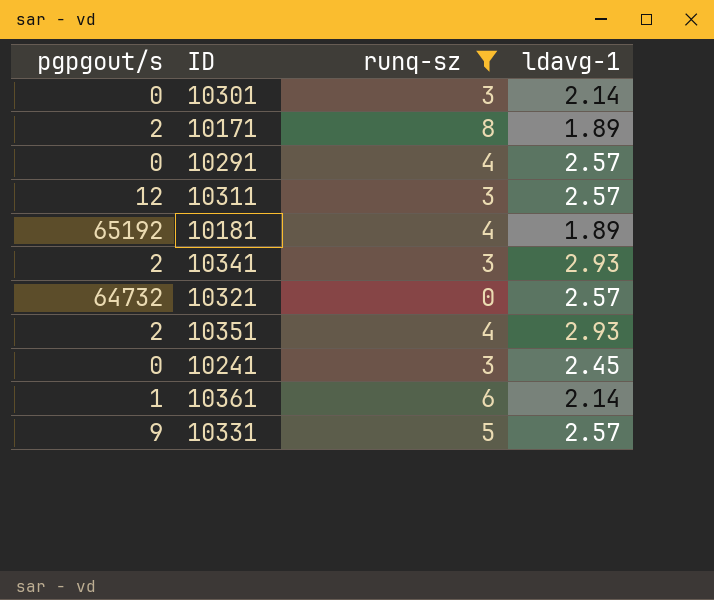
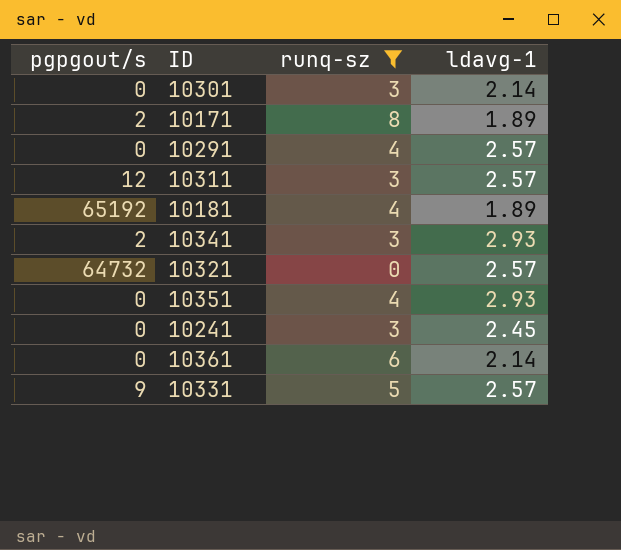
10351 | pgpgout/s: 2 -> 0
10361 | pgpgout/s: 1 -> 0

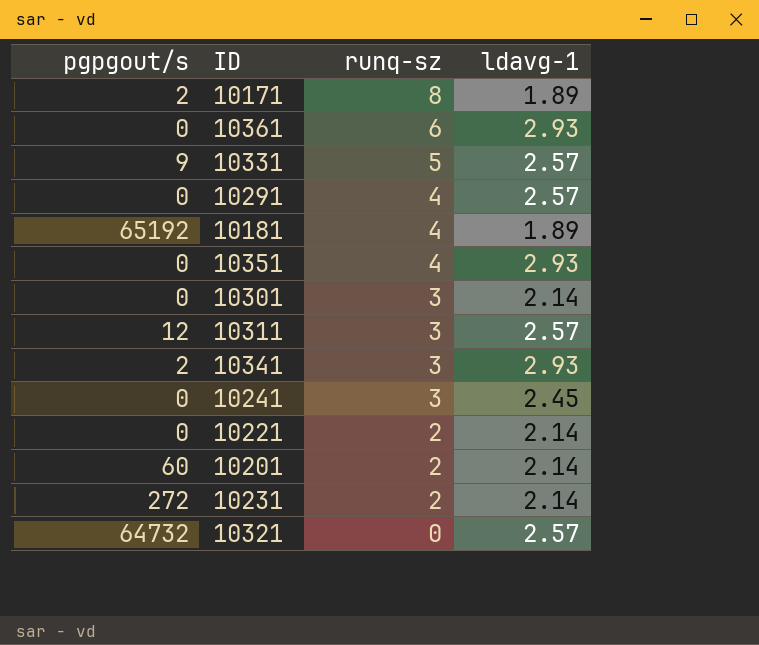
filter: runq-sz != 2 -> none
row order: none -> runq-sz descending
10361 | ldavg-1: 2.14 -> 2.93

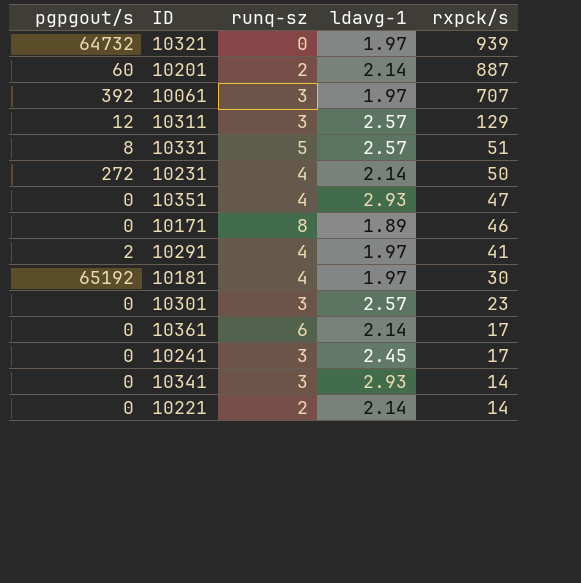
row order: runq-sz descending -> rxpck/s descending
column rxpck/s | position: none -> 5
10321 | ldavg-1: 2.57 -> 1.97
row 10061: none -> 392 | 3 | 1.97 | 707
10331 | pgpgout/s: 9 -> 8
10231 | runq-sz: 2 -> 4
10171 | pgpgout/s: 2 -> 0
10291 | pgpgout/s: 0 -> 2
10291 | ldavg-1: 2.57 -> 1.97
10181 | ldavg-1: 1.89 -> 1.97
10301 | ldavg-1: 2.14 -> 2.57
10361 | ldavg-1: 2.93 -> 2.14
10341 | pgpgout/s: 2 -> 0

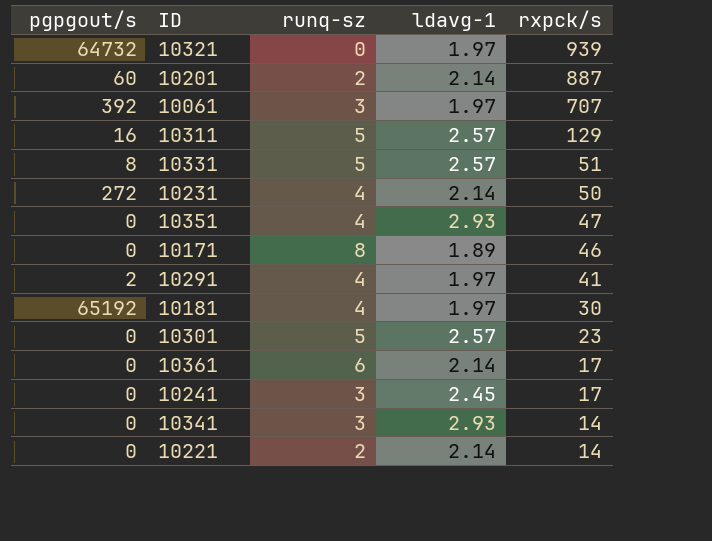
10311 | pgpgout/s: 12 -> 16
10311 | runq-sz: 3 -> 5
10301 | runq-sz: 3 -> 5

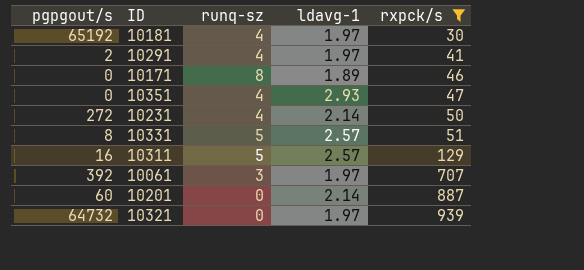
filter: none -> rxpck/s >= 30
row order: rxpck/s descending -> rxpck/s ascending
10201 | runq-sz: 2 -> 0

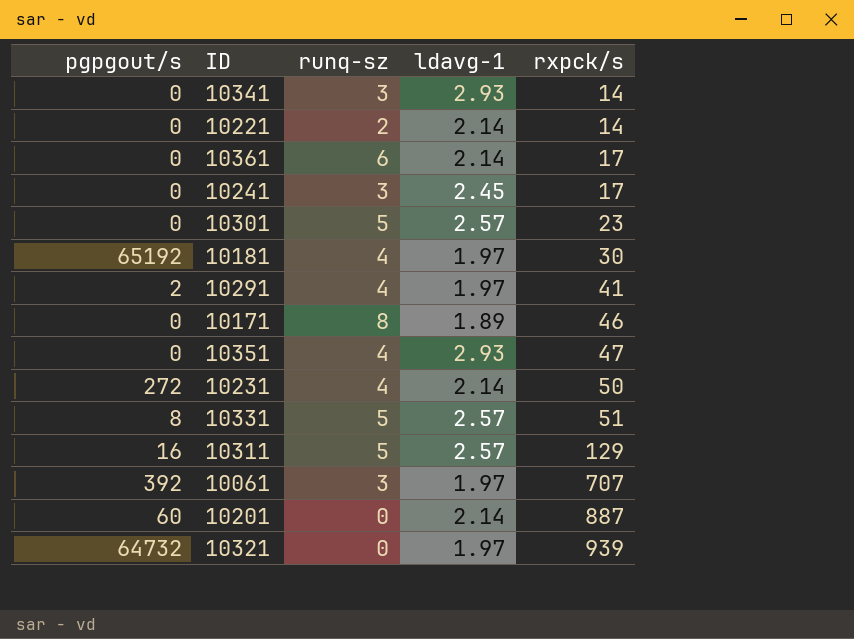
filter: rxpck/s >= 30 -> none

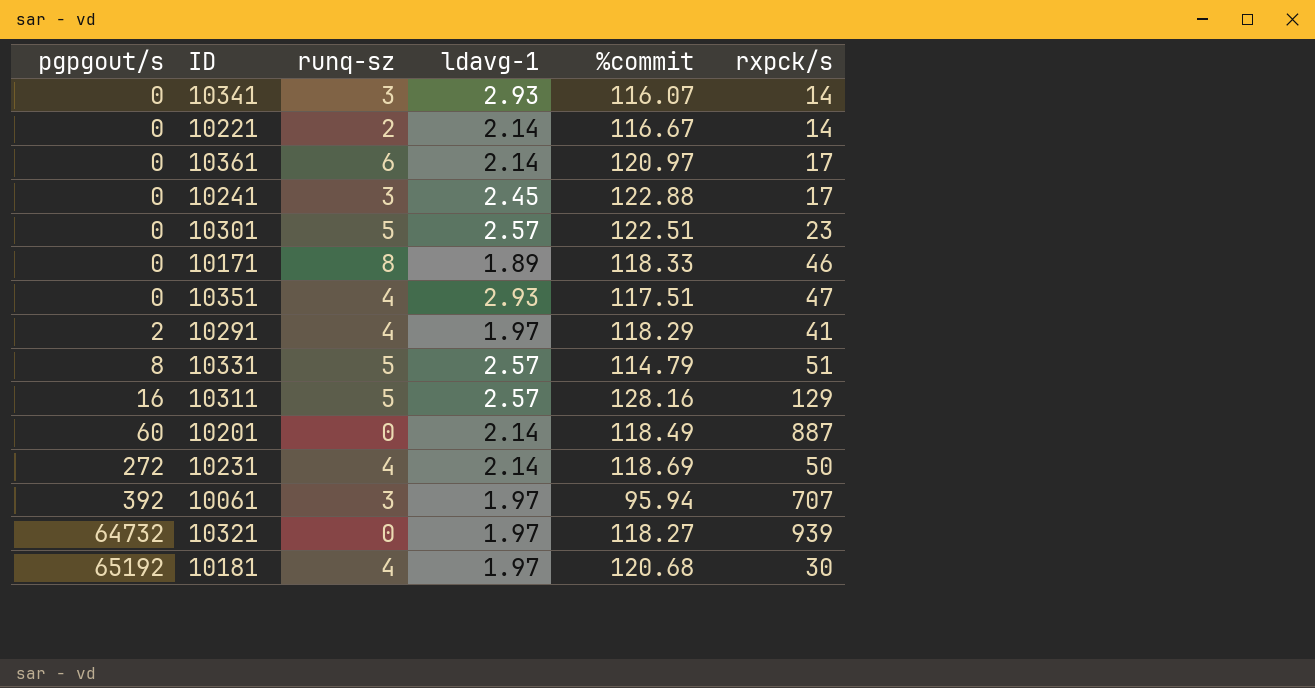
row order: rxpck/s ascending -> pgpgout/s ascending
column %commit | position: none -> 5

